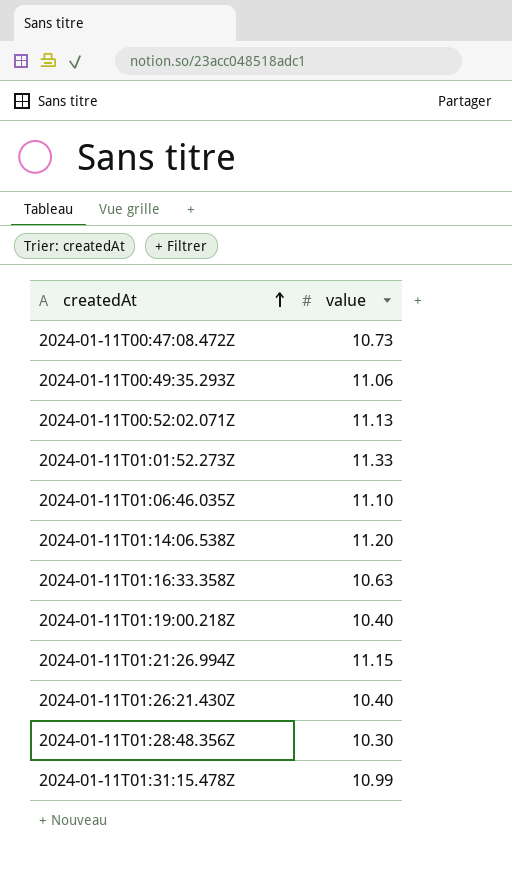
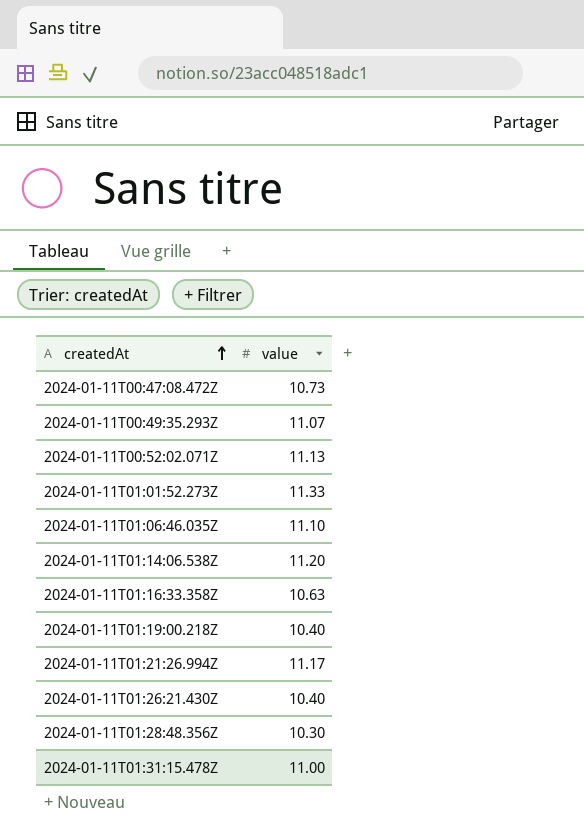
2024-01-11T00:49:35.293Z | value: 11.06 -> 11.07
2024-01-11T01:21:26.994Z | value: 11.15 -> 11.17
2024-01-11T01:31:15.478Z | value: 10.99 -> 11.00

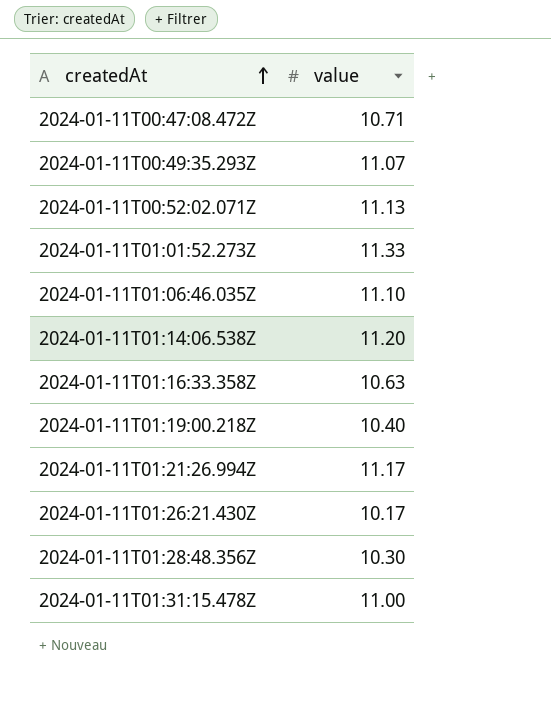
2024-01-11T00:47:08.472Z | value: 10.73 -> 10.71
2024-01-11T01:26:21.430Z | value: 10.40 -> 10.17

